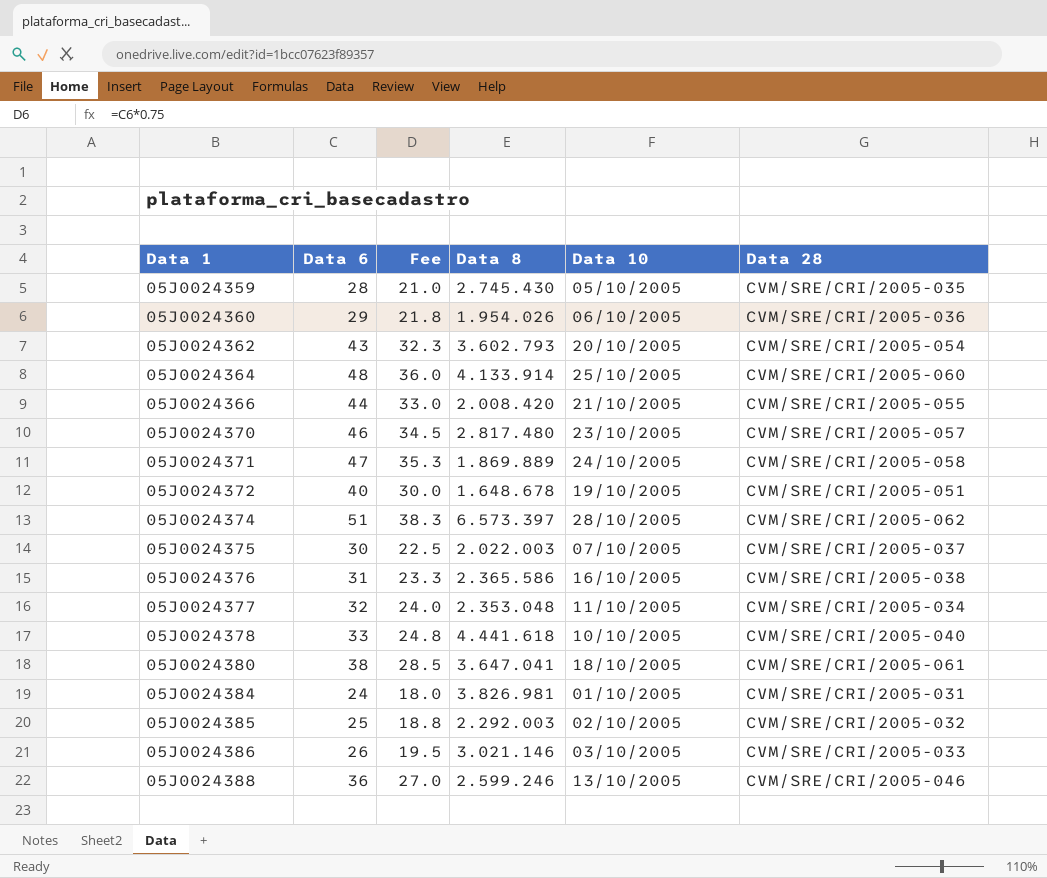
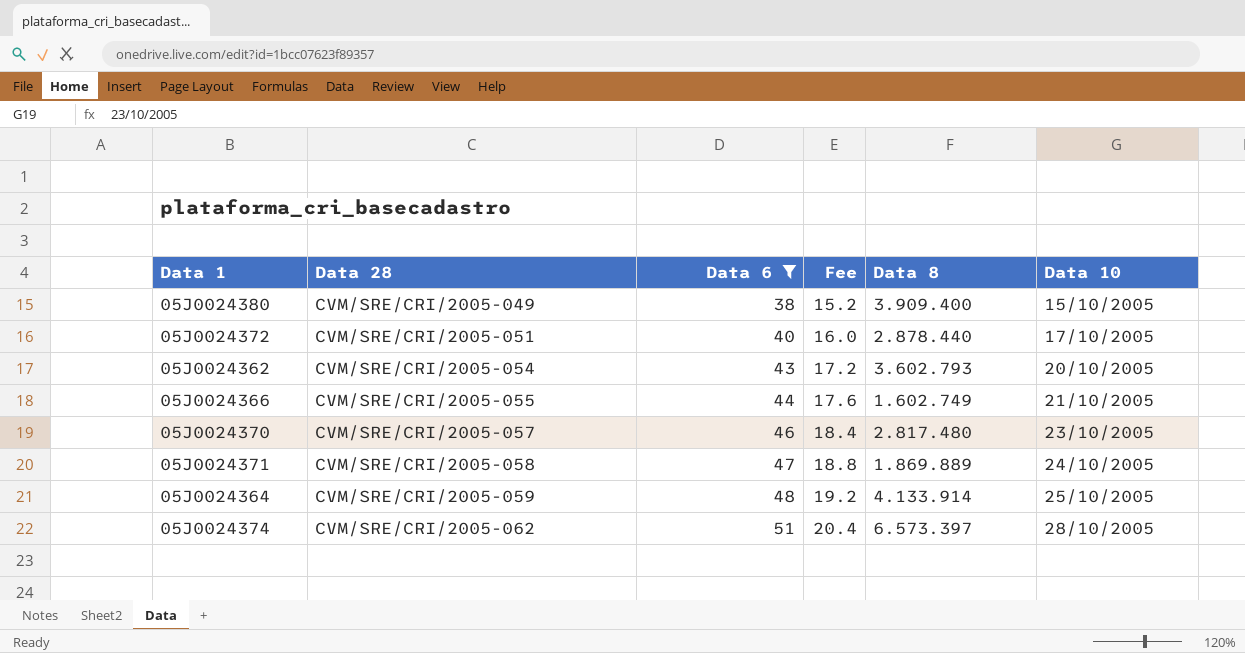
filter: none -> Data 6 >= 38
row order: Data 1 ascending -> Data 28 ascending
column Data 28 | position: 6 -> 2
column Fee | formula: [Data 6] * 0.75 -> [Data 6] * 0.4
05J0024380 | Data 28: CVM/SRE/CRI/2005-061 -> CVM/SRE/CRI/2005-049
05J0024380 | Data 8: 3.647.041 -> 3.909.400
05J0024380 | Data 10: 18/10/2005 -> 15/10/2005
05J0024372 | Data 8: 1.648.678 -> 2.878.440
05J0024372 | Data 10: 19/10/2005 -> 17/10/2005
05J0024366 | Data 8: 2.008.420 -> 1.602.749
05J0024364 | Data 28: CVM/SRE/CRI/2005-060 -> CVM/SRE/CRI/2005-059

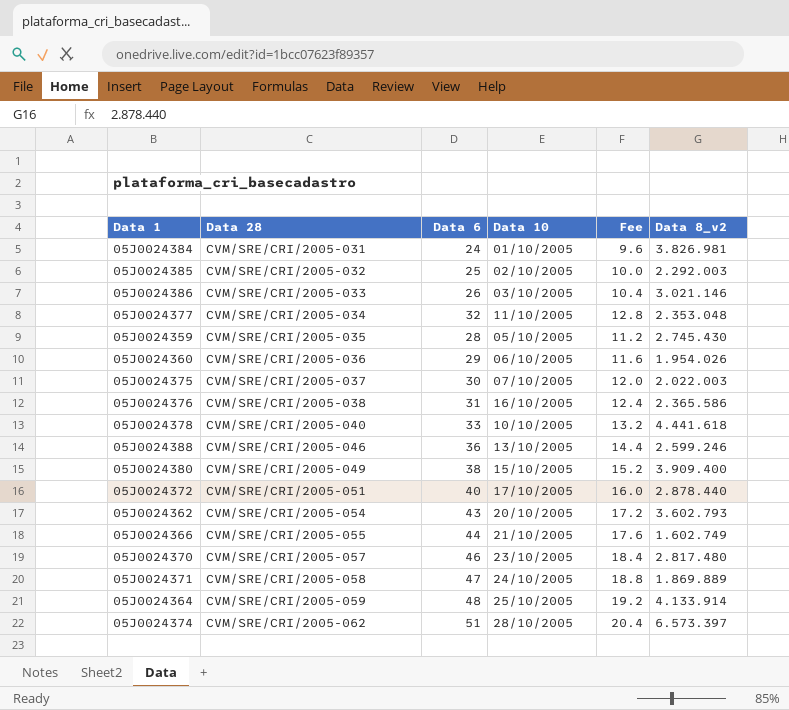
filter: Data 6 >= 38 -> none
column Data 10 | position: 6 -> 4
column name: Data 8 -> Data 8_v2

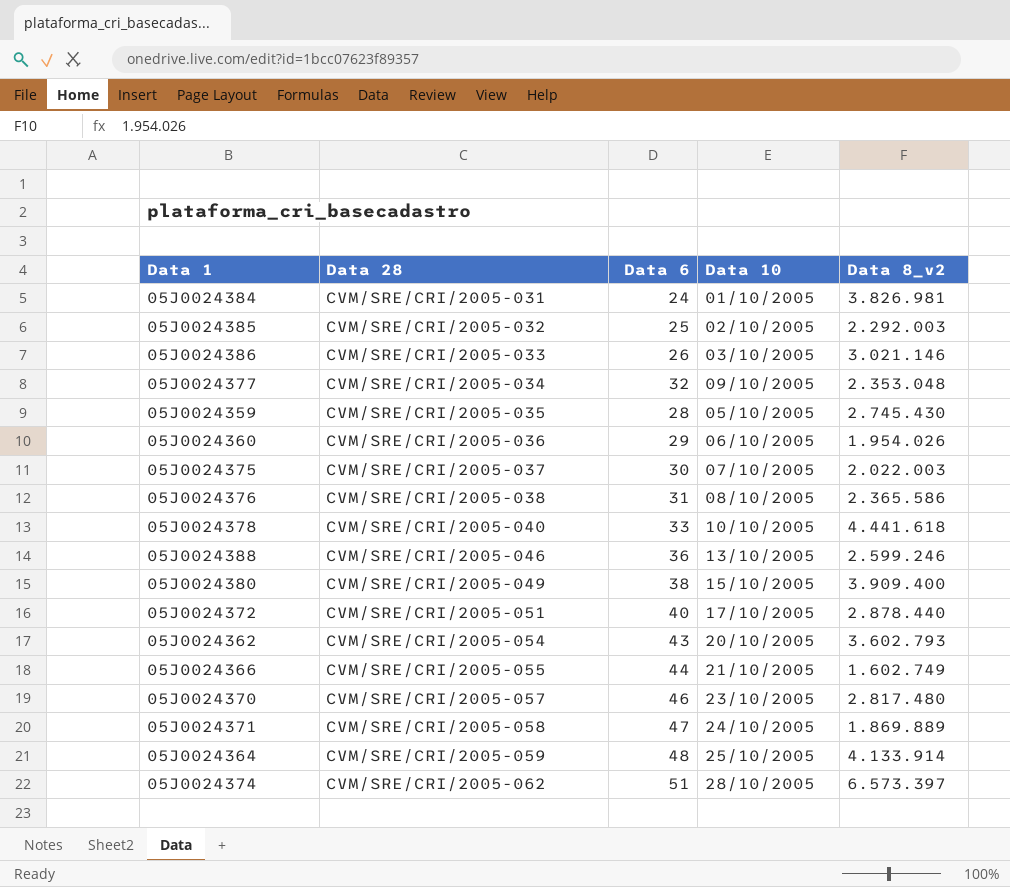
column Fee | formula: [Data 6] * 0.4 -> none
05J0024377 | Data 10: 11/10/2005 -> 09/10/2005
05J0024376 | Data 10: 16/10/2005 -> 08/10/2005

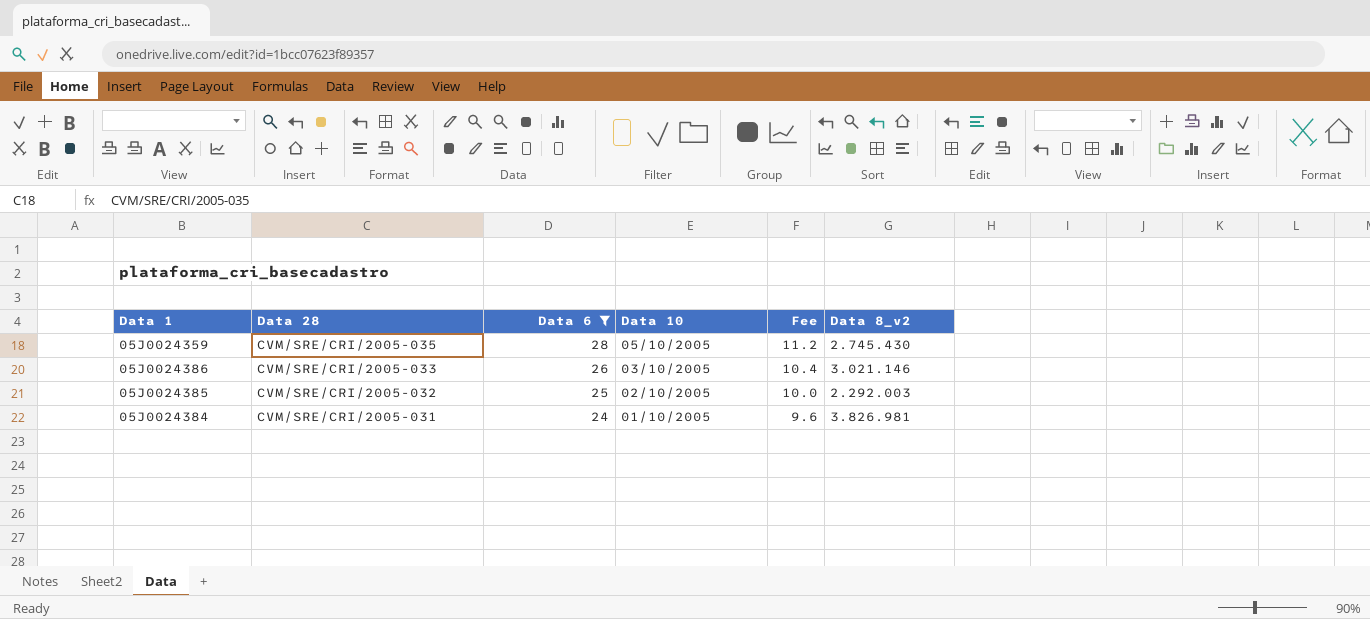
filter: none -> Data 6 <= 28
row order: Data 28 ascending -> Data 28 descending
column Fee | formula: none -> [Data 6] * 0.4

